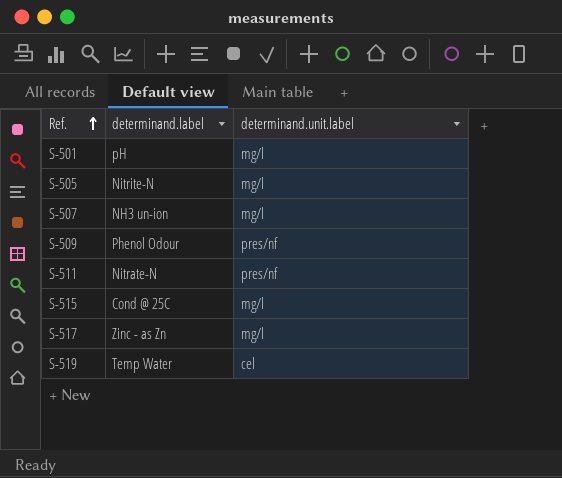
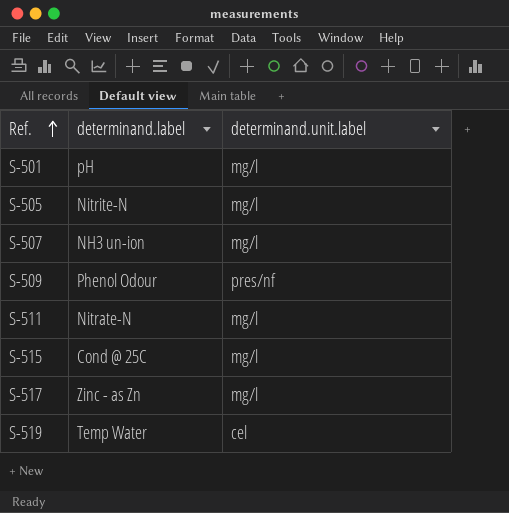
S-511 | determinand.unit.label: pres/nf -> mg/l

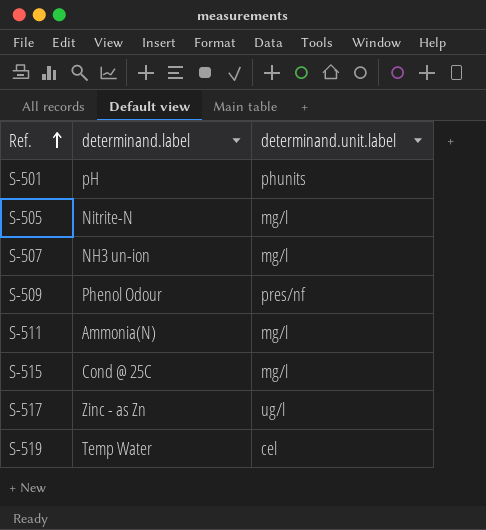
S-501 | determinand.unit.label: mg/l -> phunits
S-511 | determinand.label: Nitrate-N -> Ammonia(N)
S-517 | determinand.unit.label: mg/l -> ug/l

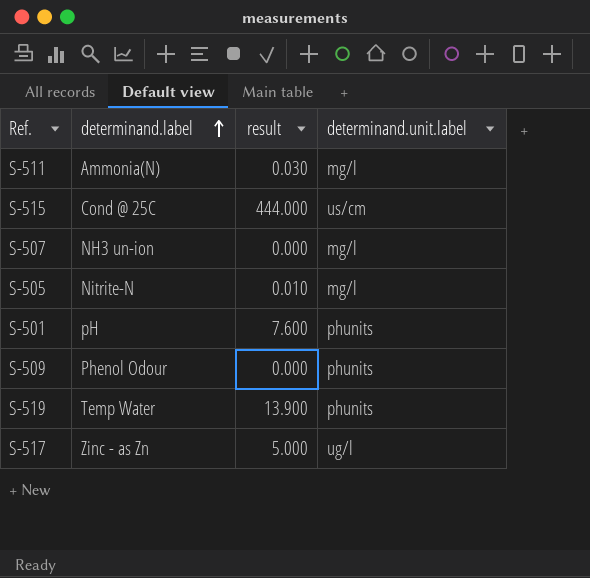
row order: Ref. ascending -> determinand.label ascending
column result | position: none -> 3
S-515 | determinand.unit.label: mg/l -> us/cm
S-509 | determinand.unit.label: pres/nf -> phunits
S-519 | determinand.unit.label: cel -> phunits

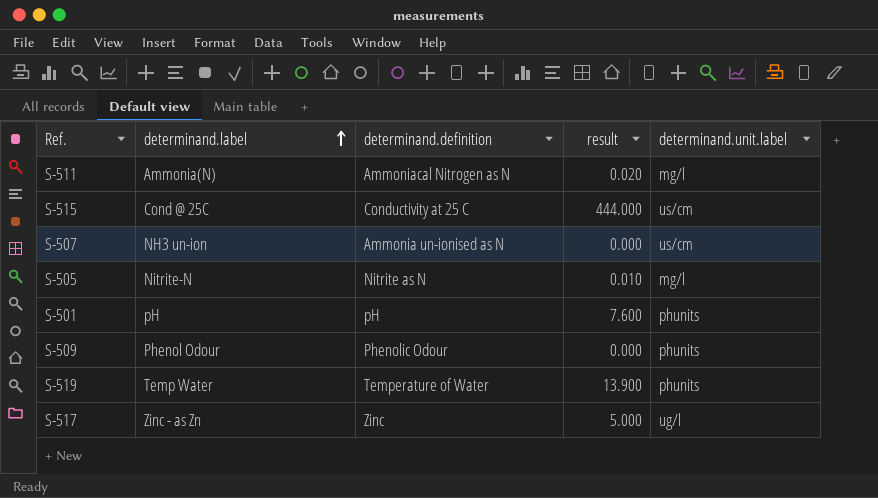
column determinand.definition | position: none -> 3
S-511 | result: 0.030 -> 0.020
S-507 | determinand.unit.label: mg/l -> us/cm

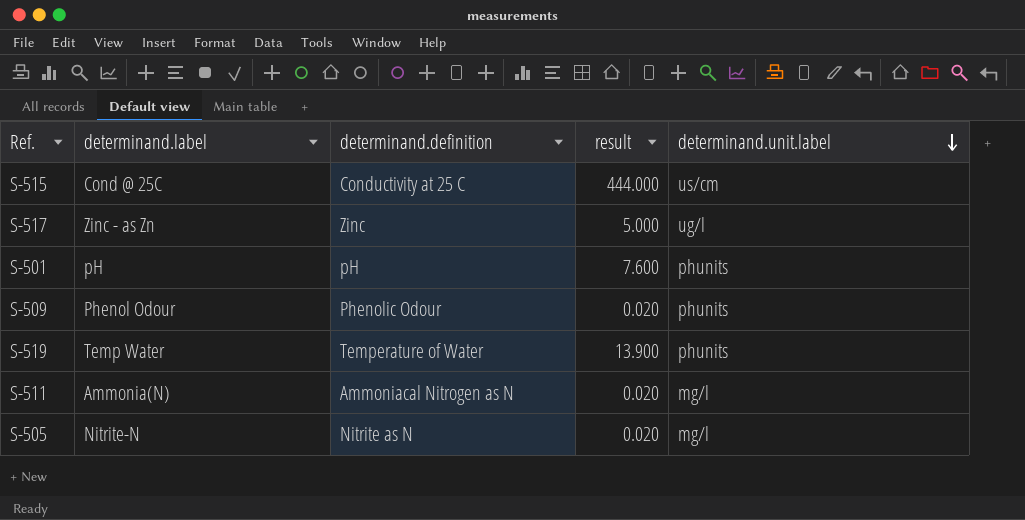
row order: determinand.label ascending -> determinand.unit.label descending
row S-507: NH3 un-ion | Ammonia un-ionised as N | 0.000 | us/cm -> none
S-509 | result: 0.000 -> 0.020
S-505 | result: 0.010 -> 0.020

